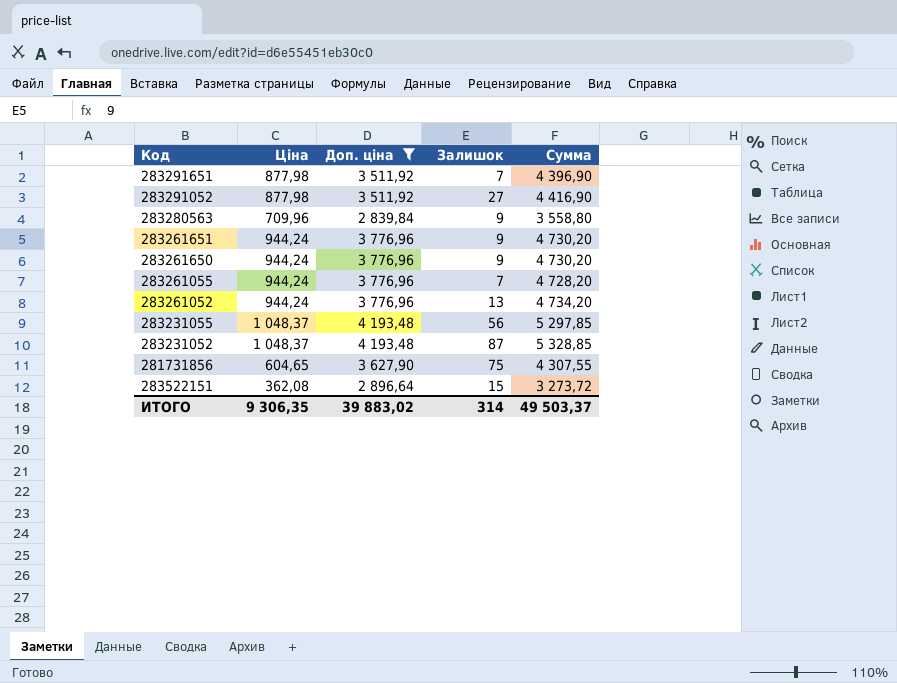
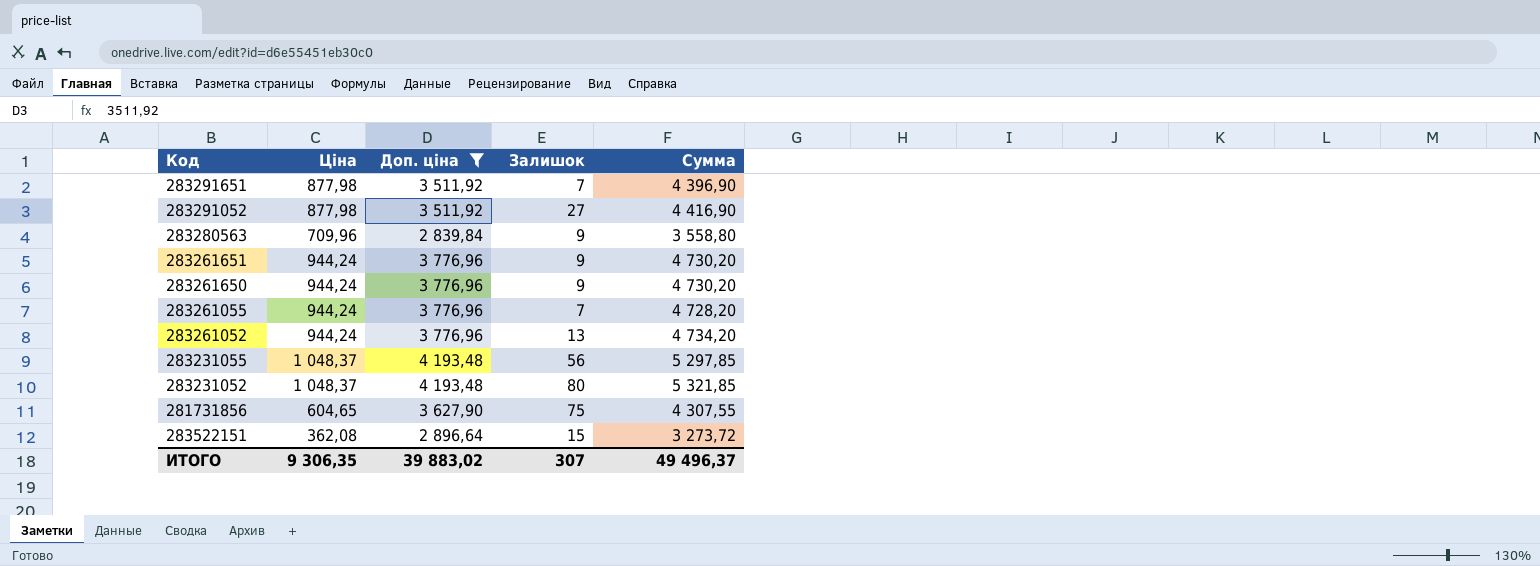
283231052 | Залишок: 87 -> 80
283231052 | Сумма: 5 328,85 -> 5 321,85
ИТОГО | Залишок: 314 -> 307
ИТОГО | Сумма: 49 503,37 -> 49 496,37

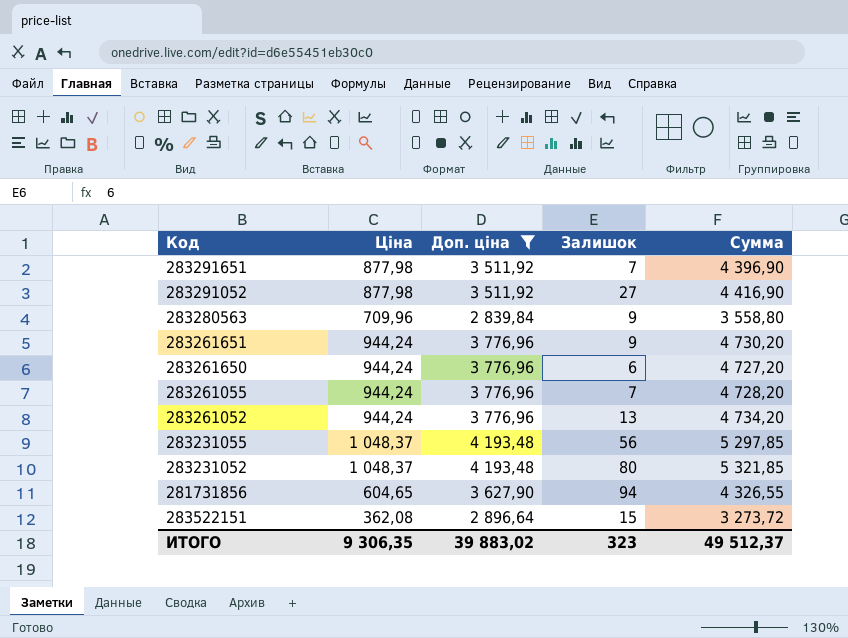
283261650 | Залишок: 9 -> 6
283261650 | Сумма: 4 730,20 -> 4 727,20
281731856 | Залишок: 75 -> 94
281731856 | Сумма: 4 307,55 -> 4 326,55
ИТОГО | Залишок: 307 -> 323
ИТОГО | Сумма: 49 496,37 -> 49 512,37

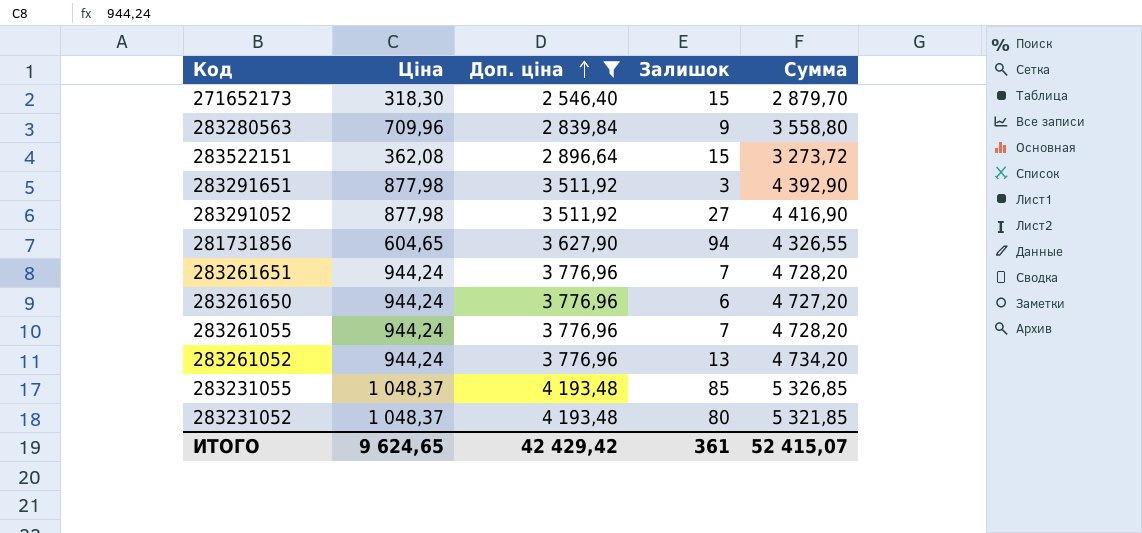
row order: none -> Доп. ціна ascending
row 271652173: none -> 318,30 | 2 546,40 | 15 | 2 879,70
283291651 | Залишок: 7 -> 3
283291651 | Сумма: 4 396,90 -> 4 392,90
283261651 | Залишок: 9 -> 7
283261651 | Сумма: 4 730,20 -> 4 728,20
283231055 | Залишок: 56 -> 85
283231055 | Сумма: 5 297,85 -> 5 326,85
ИТОГО | Ціна: 9 306,35 -> 9 624,65
ИТОГО | Доп. ціна: 39 883,02 -> 42 429,42
ИТОГО | Залишок: 323 -> 361
ИТОГО | Сумма: 49 512,37 -> 52 415,07

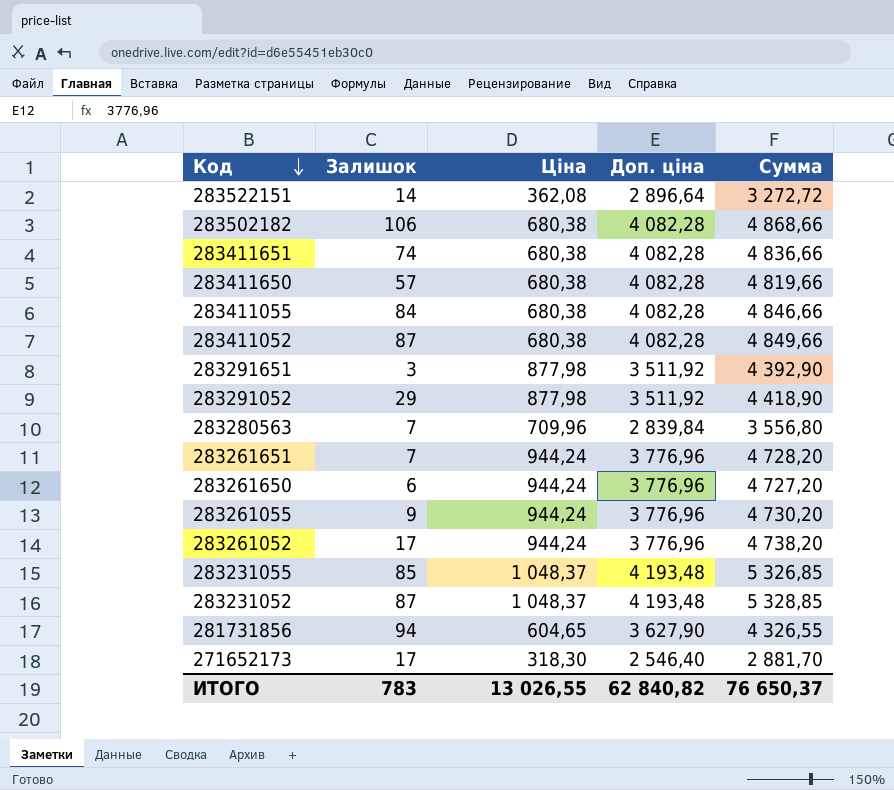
filter: Доп. ціна != 4 082,28 -> none
row order: Доп. ціна ascending -> Код descending
column Залишок | position: 4 -> 2
283522151 | Залишок: 15 -> 14
283522151 | Сумма: 3 273,72 -> 3 272,72
283291052 | Залишок: 27 -> 29
283291052 | Сумма: 4 416,90 -> 4 418,90
283280563 | Залишок: 9 -> 7
283280563 | Сумма: 3 558,80 -> 3 556,80
283261055 | Залишок: 7 -> 9
283261055 | Сумма: 4 728,20 -> 4 730,20
283261052 | Залишок: 13 -> 17
283261052 | Сумма: 4 734,20 -> 4 738,20
283231052 | Залишок: 80 -> 87
283231052 | Сумма: 5 321,85 -> 5 328,85
271652173 | Залишок: 15 -> 17
271652173 | Сумма: 2 879,70 -> 2 881,70
ИТОГО | Залишок: 361 -> 783
ИТОГО | Ціна: 9 624,65 -> 13 026,55
ИТОГО | Доп. ціна: 42 429,42 -> 62 840,82
ИТОГО | Сумма: 52 415,07 -> 76 650,37

